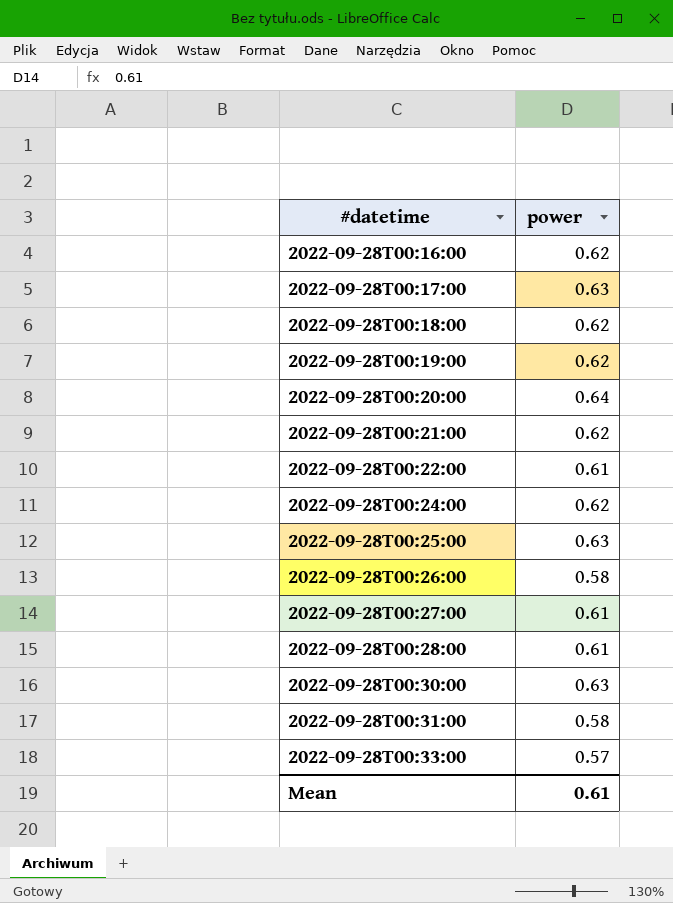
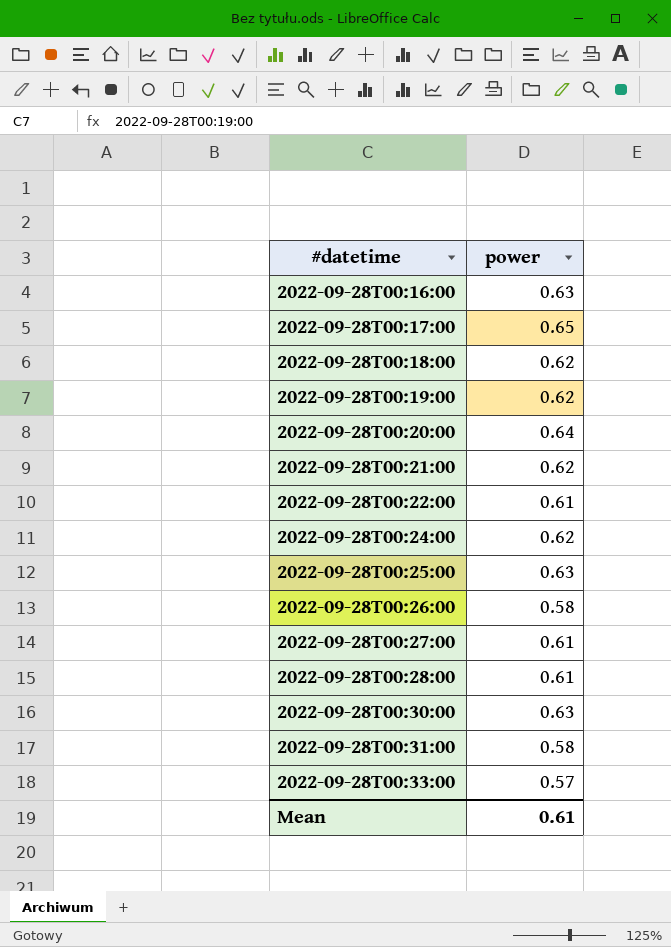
2022-09-28T00:16:00 | power: 0.62 -> 0.63
2022-09-28T00:17:00 | power: 0.63 -> 0.65

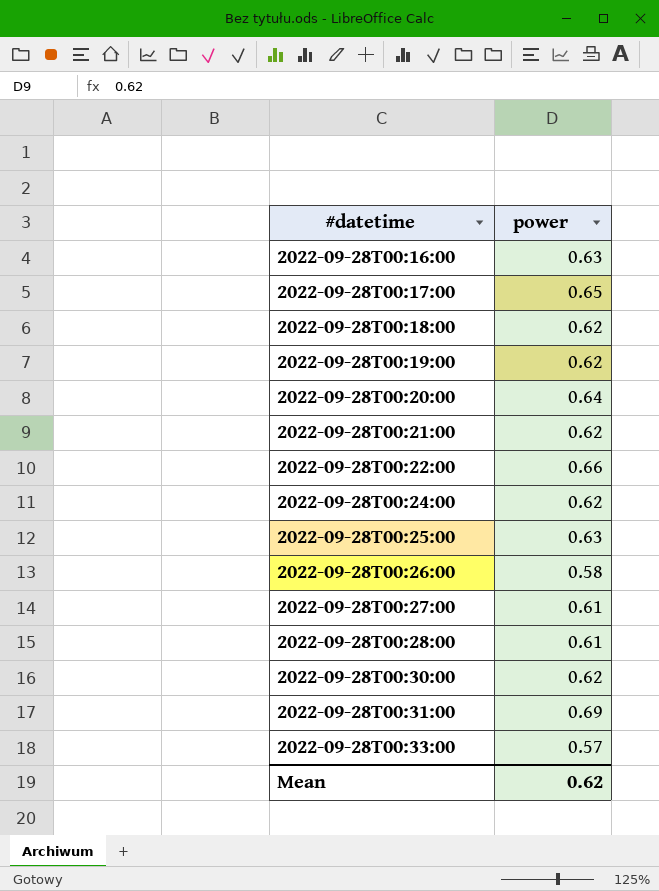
2022-09-28T00:22:00 | power: 0.61 -> 0.66
2022-09-28T00:30:00 | power: 0.63 -> 0.62
2022-09-28T00:31:00 | power: 0.58 -> 0.69
Mean | power: 0.61 -> 0.62

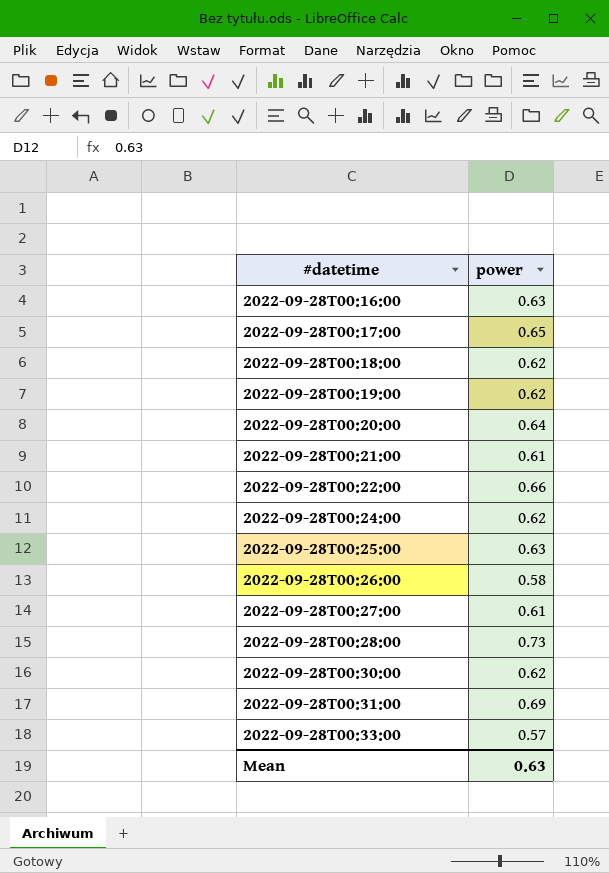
2022-09-28T00:21:00 | power: 0.62 -> 0.61
2022-09-28T00:28:00 | power: 0.61 -> 0.73
Mean | power: 0.62 -> 0.63

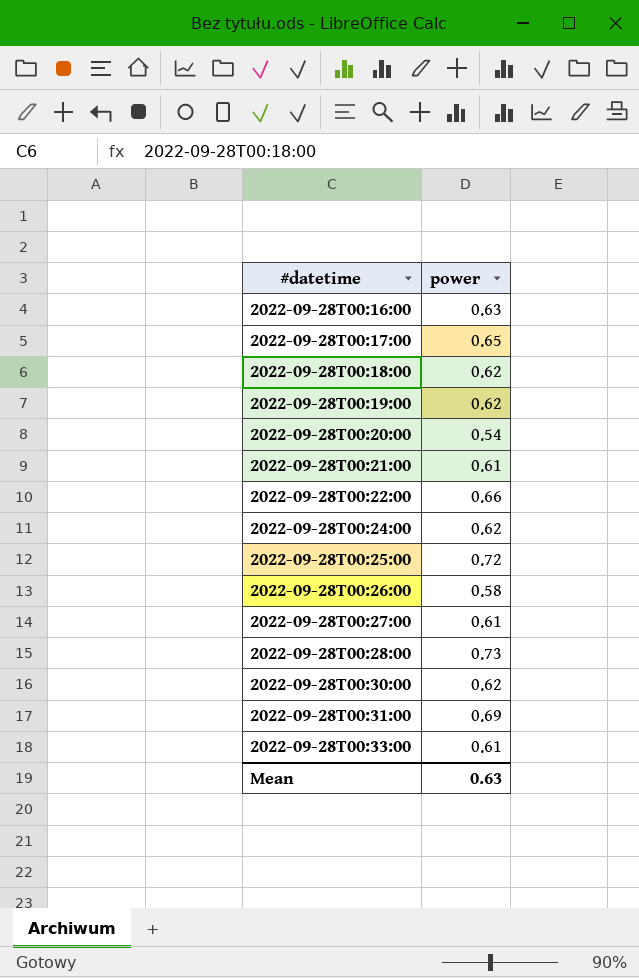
2022-09-28T00:20:00 | power: 0.64 -> 0.54
2022-09-28T00:25:00 | power: 0.63 -> 0.72
2022-09-28T00:33:00 | power: 0.57 -> 0.61

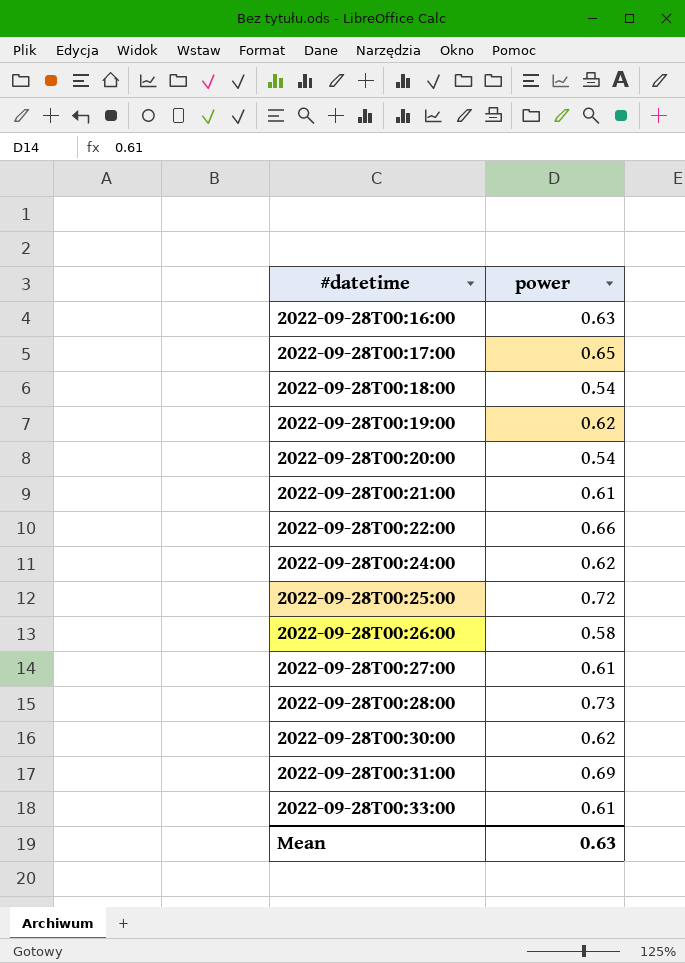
2022-09-28T00:18:00 | power: 0.62 -> 0.54

